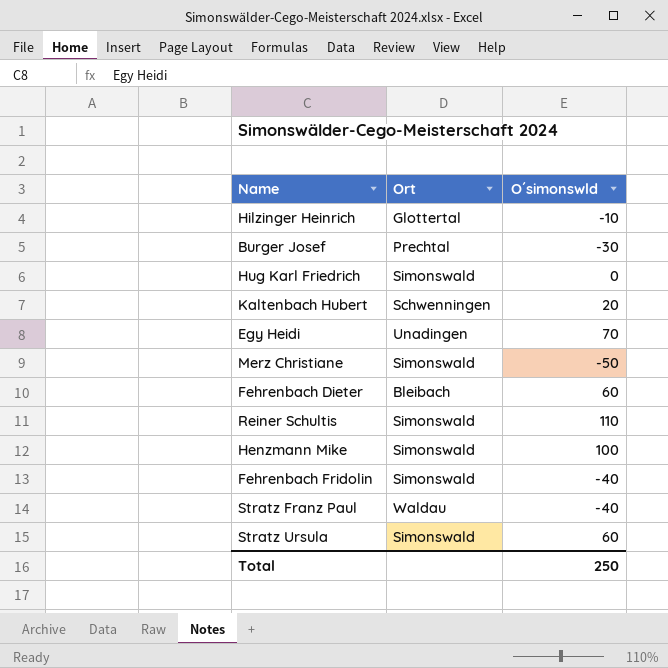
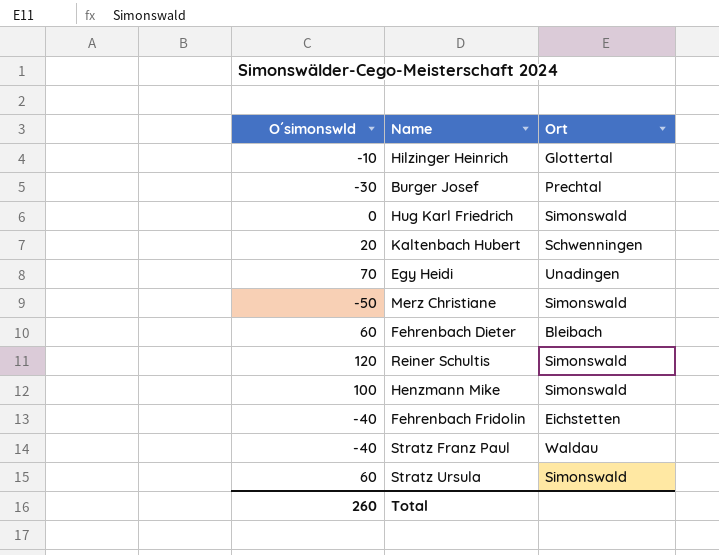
column O´simonswld | position: 3 -> 1
Reiner Schultis | O´simonswld: 110 -> 120
Fehrenbach Fridolin | Ort: Simonswald -> Eichstetten
Total | O´simonswld: 250 -> 260

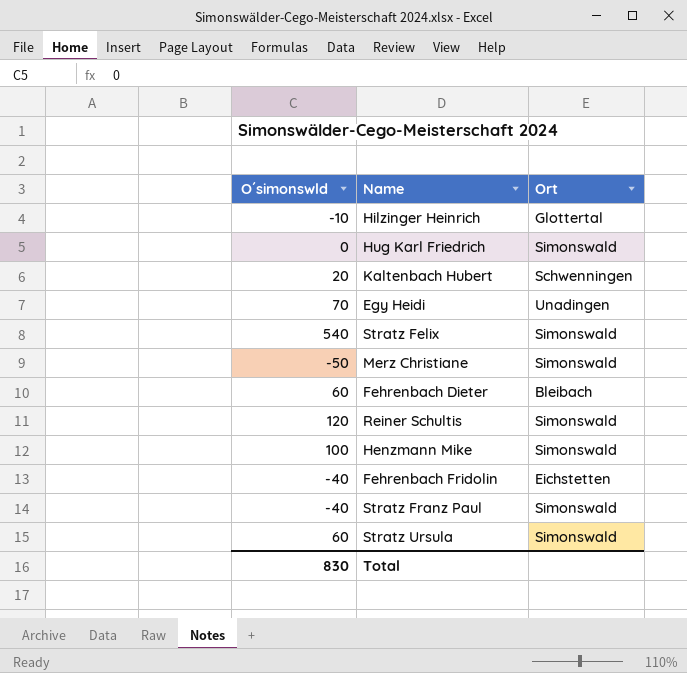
row Burger Josef: -30 | Prechtal -> none
row Stratz Felix: none -> 540 | Simonswald
Stratz Franz Paul | Ort: Waldau -> Simonswald
Total | O´simonswld: 260 -> 830

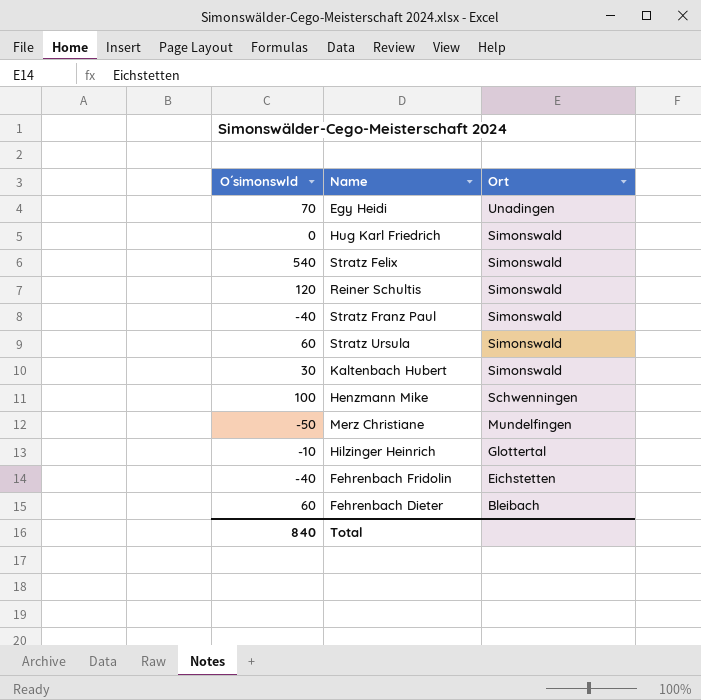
row order: none -> Ort descending
Kaltenbach Hubert | O´simonswld: 20 -> 30
Kaltenbach Hubert | Ort: Schwenningen -> Simonswald
Henzmann Mike | Ort: Simonswald -> Schwenningen
Merz Christiane | Ort: Simonswald -> Mundelfingen
Total | O´simonswld: 830 -> 840

